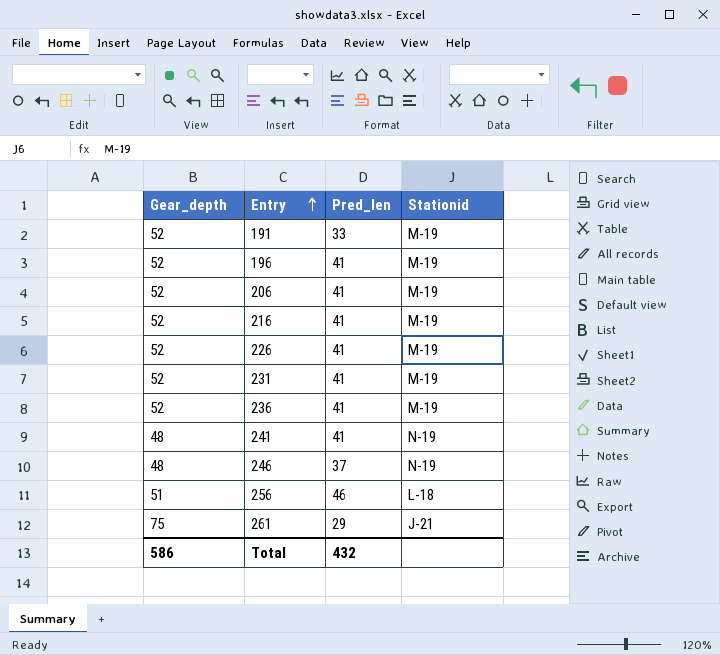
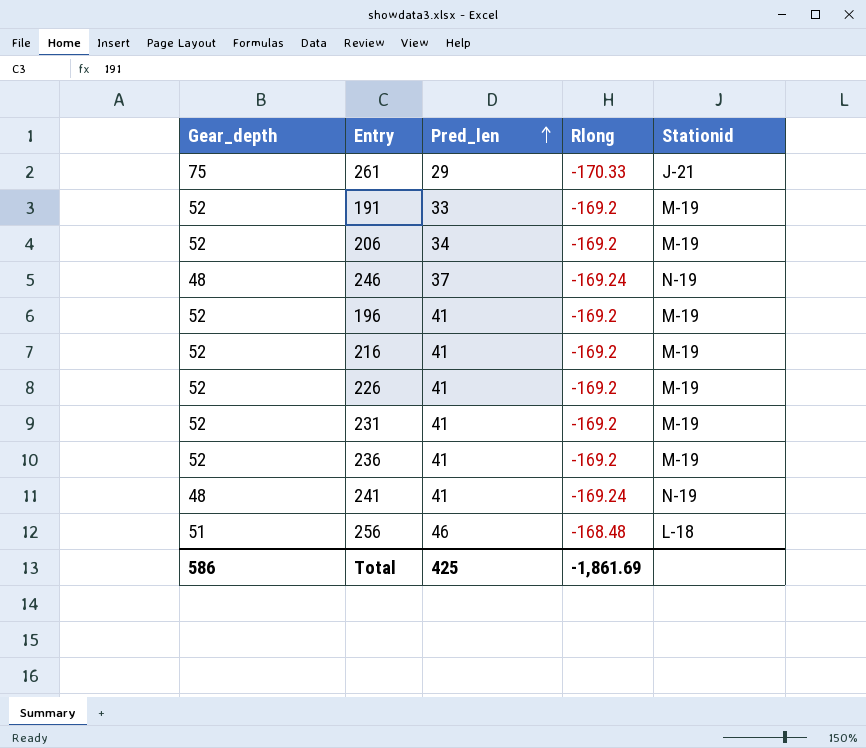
row order: Entry ascending -> Pred_len ascending
column Rlong | position: none -> 4
206 | Pred_len: 41 -> 34
Total | Pred_len: 432 -> 425

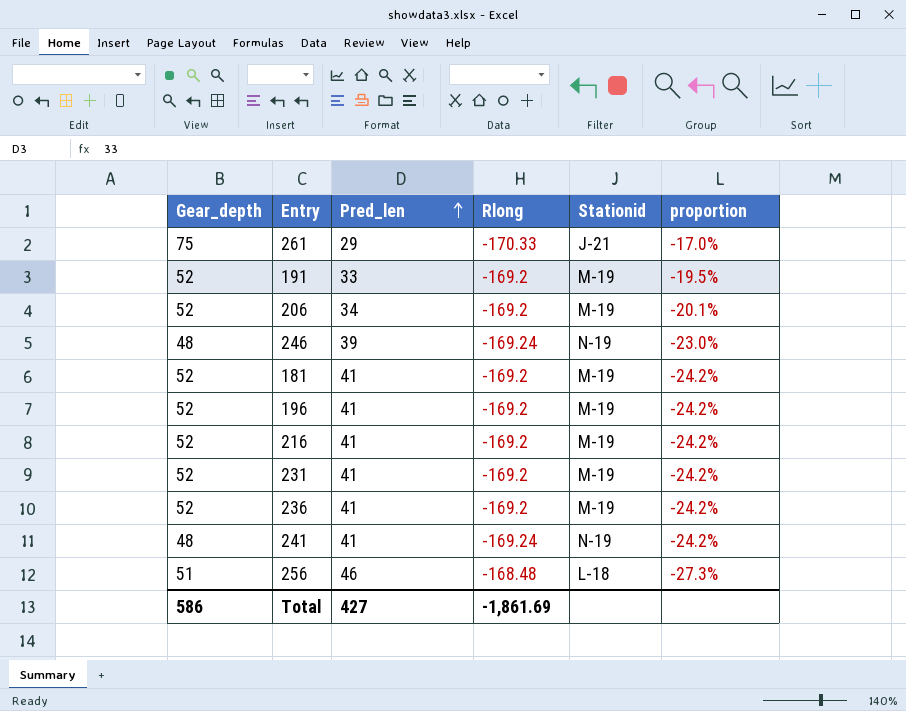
column proportion | formula: none -> [Pred_len] / [Rlong]
row 226: 52 | 41 | -169.2 | M-19 -> none
246 | Pred_len: 37 -> 39
row 181: none -> 52 | 41 | -169.2 | M-19 | -24.2%
Total | Pred_len: 425 -> 427

